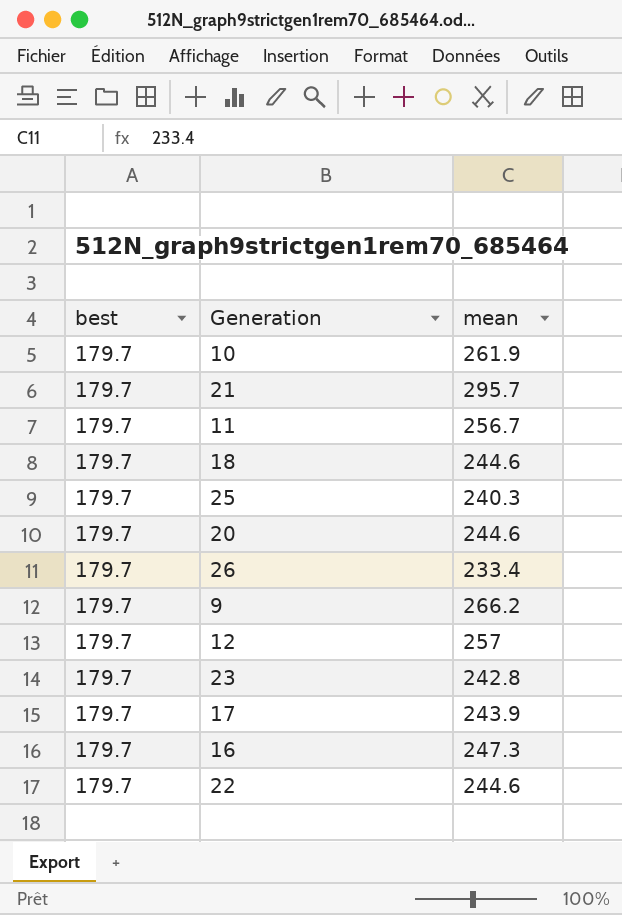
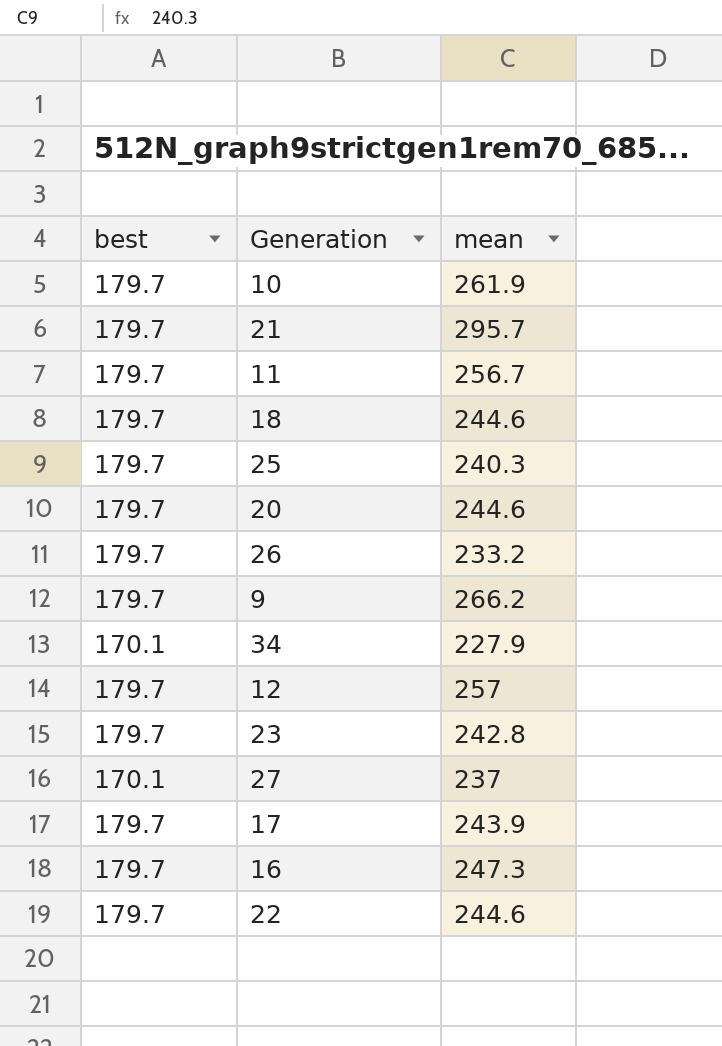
26 | mean: 233.4 -> 233.2
row 34: none -> 170.1 | 227.9
row 27: none -> 170.1 | 237

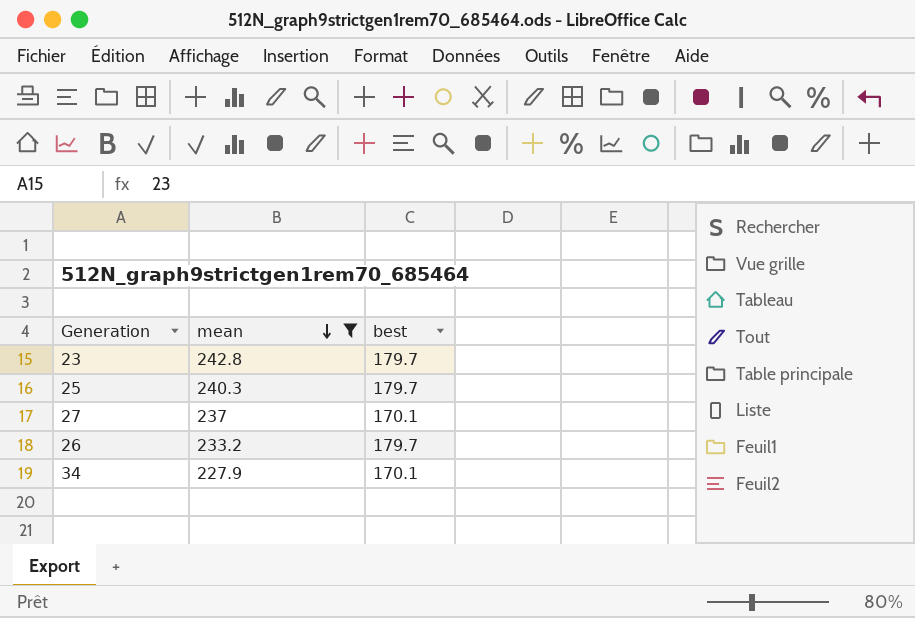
filter: none -> mean <= 242.8
row order: none -> mean descending
column best | position: 1 -> 3

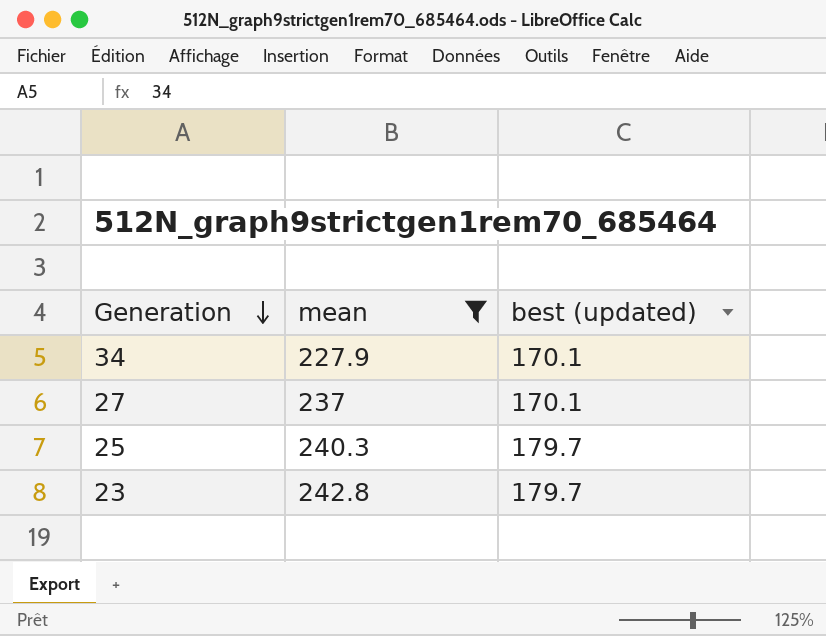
row order: mean descending -> Generation descending
column name: best -> best (updated)
row 26: 233.2 | 179.7 -> none

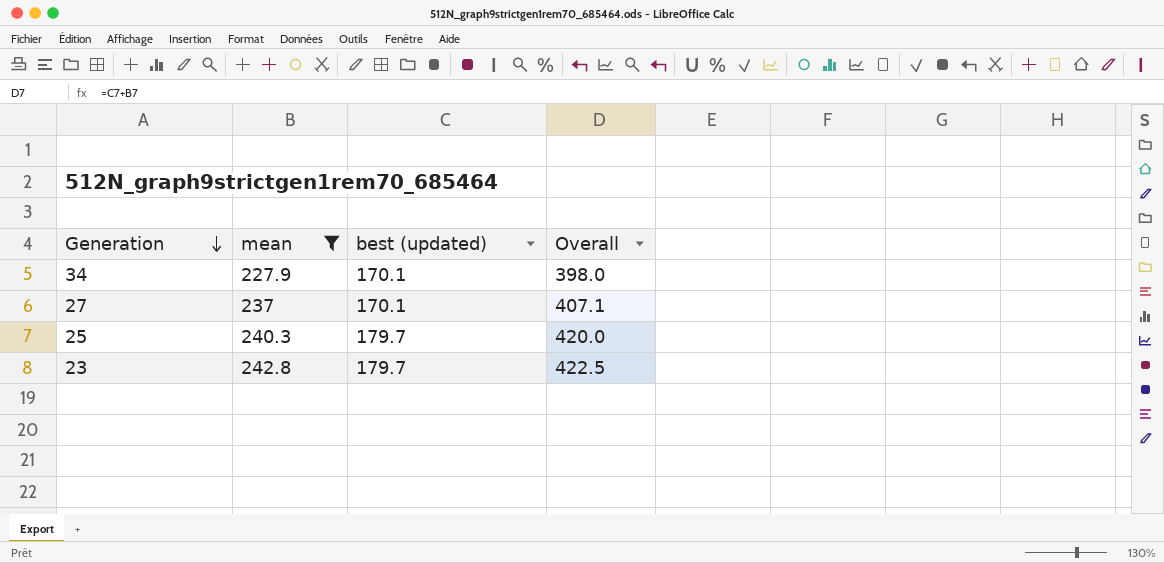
column Overall | formula: none -> [mean] + [best (updated)]

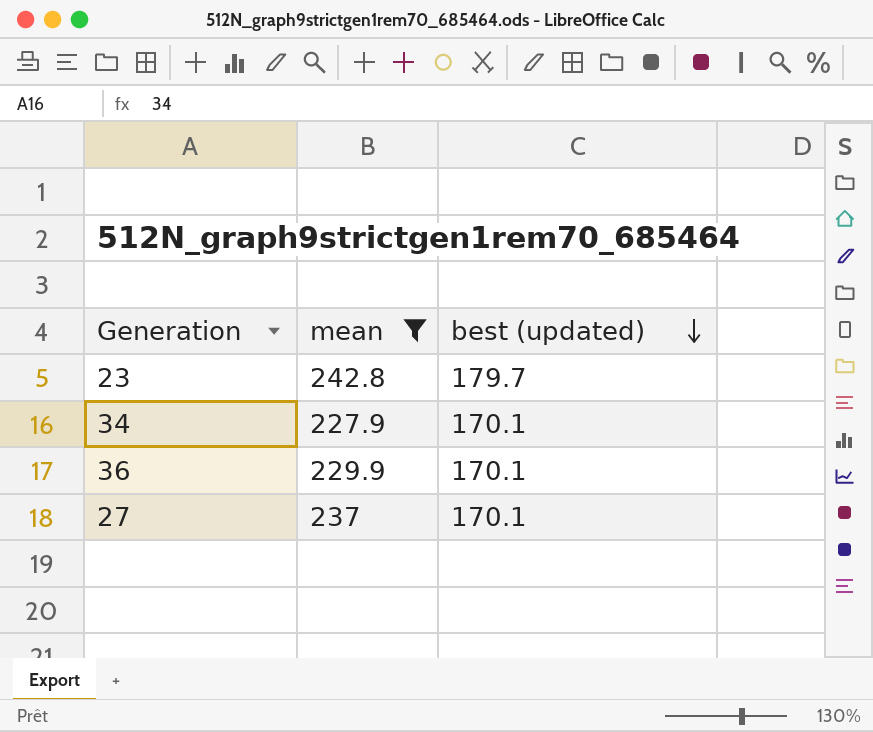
row order: Generation descending -> best (updated) descending
column Overall | formula: [mean] + [best (updated)] -> none
row 25: 240.3 | 179.7 | 420.0 -> none
row 36: none -> 229.9 | 170.1

